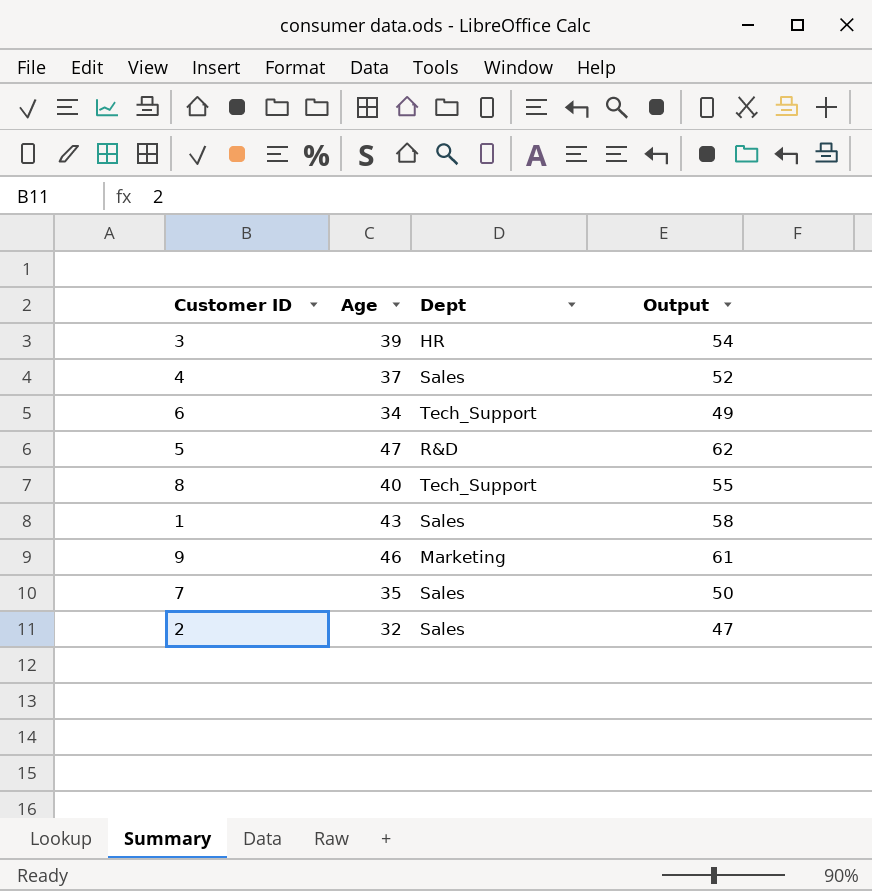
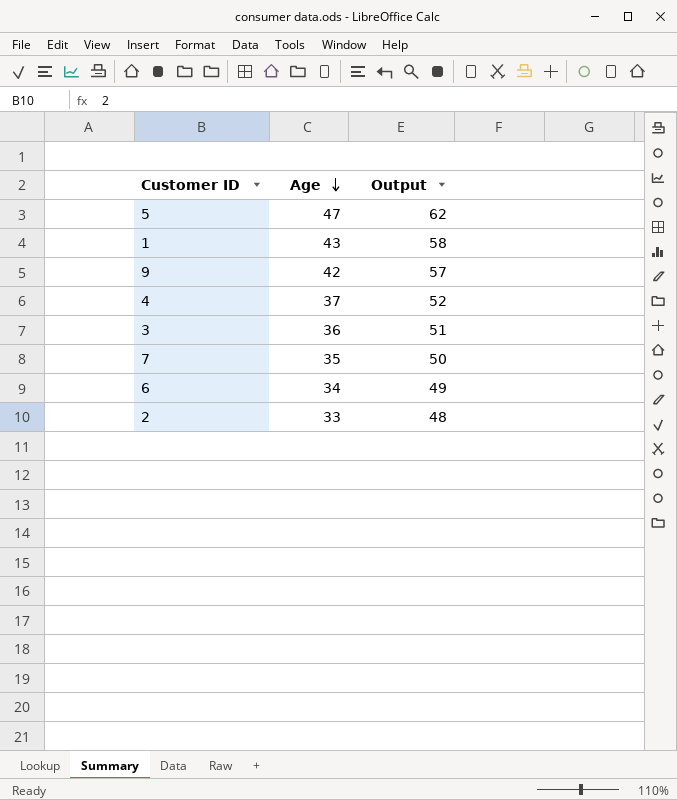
row order: none -> Age descending
column Dept | position: 3 -> none
row 8: 40 | Tech_Support | 55 -> none
9 | Age: 46 -> 42
9 | Output: 61 -> 57
3 | Age: 39 -> 36
3 | Output: 54 -> 51
2 | Age: 32 -> 33
2 | Output: 47 -> 48

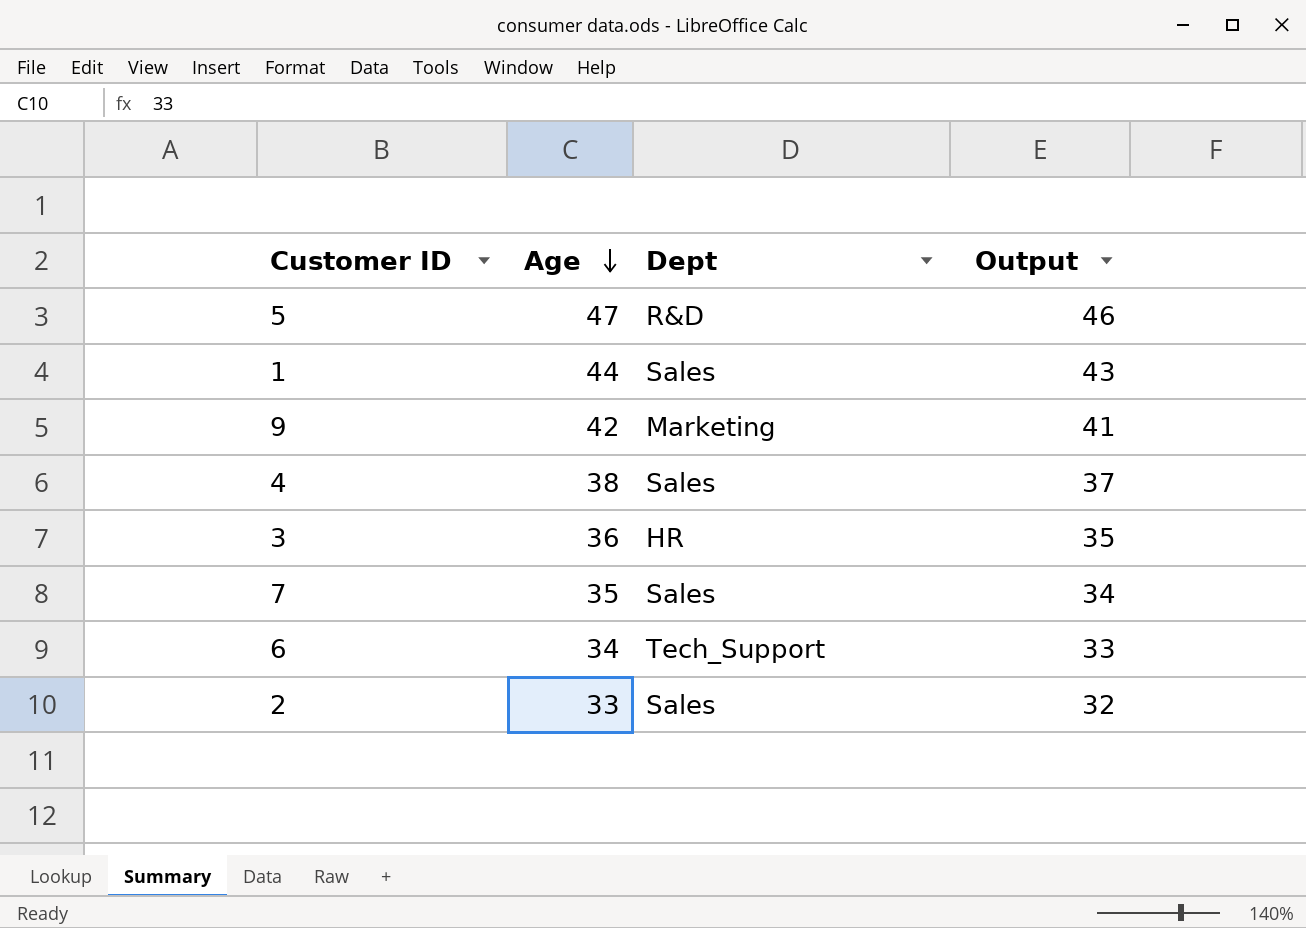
column Dept | position: none -> 3
column Output | formula: [Age] + 15 -> [Age] - 1
1 | Age: 43 -> 44
4 | Age: 37 -> 38

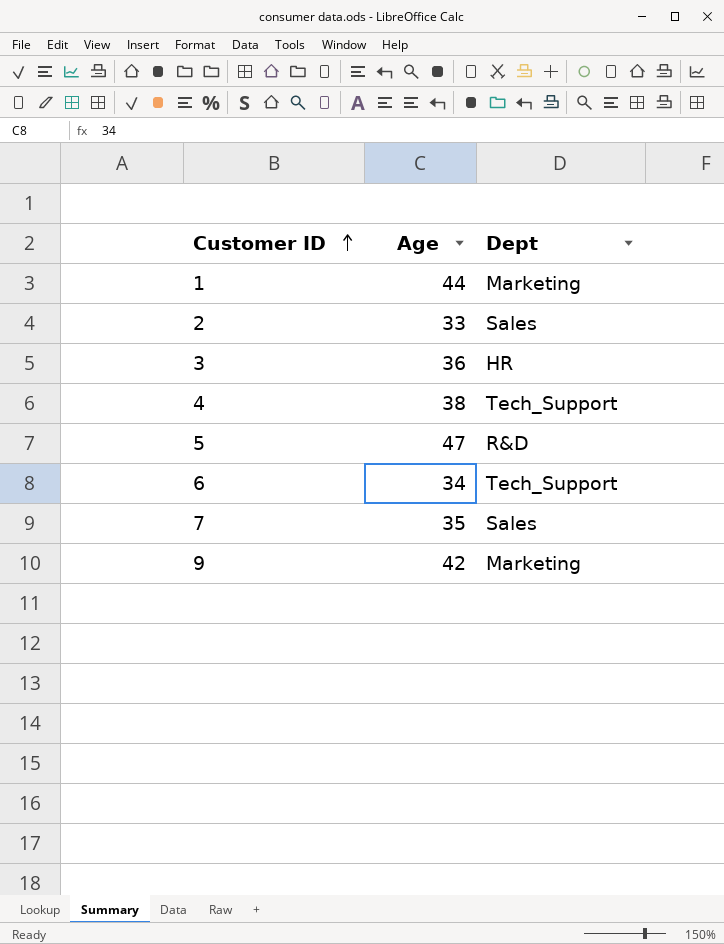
row order: Age descending -> Customer ID ascending
column Output | formula: [Age] - 1 -> none
1 | Dept: Sales -> Marketing
4 | Dept: Sales -> Tech_Support

